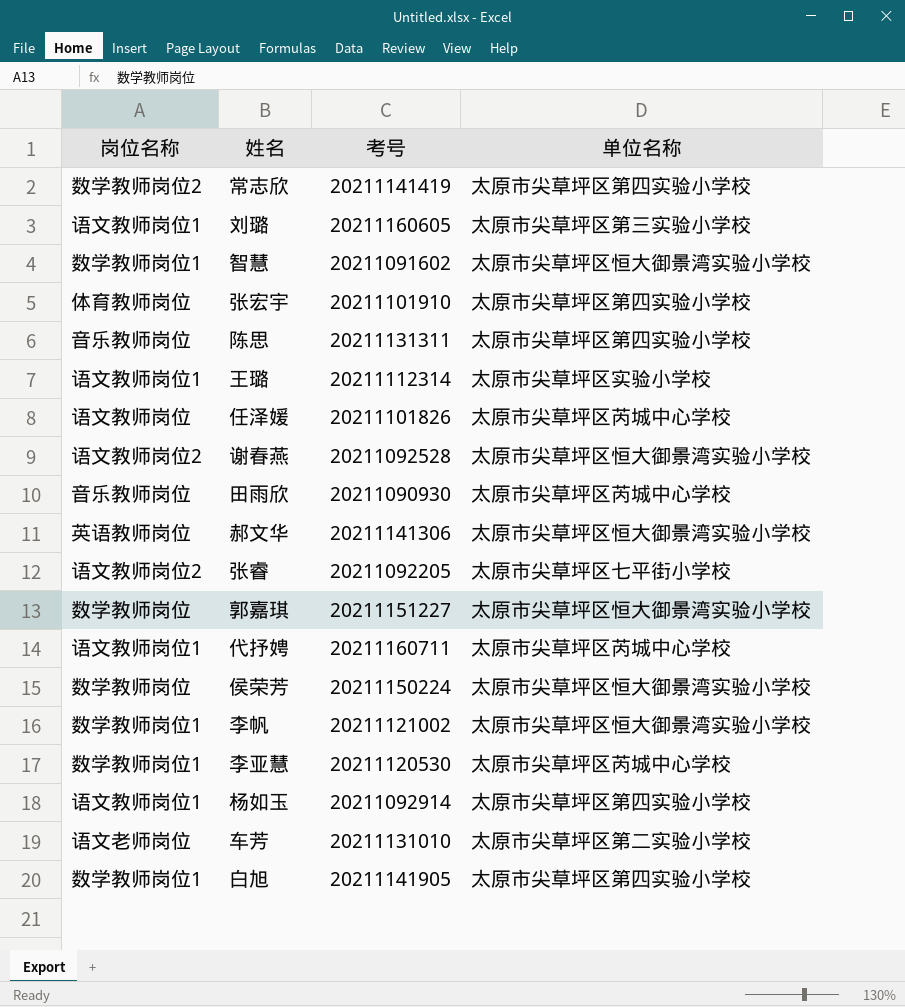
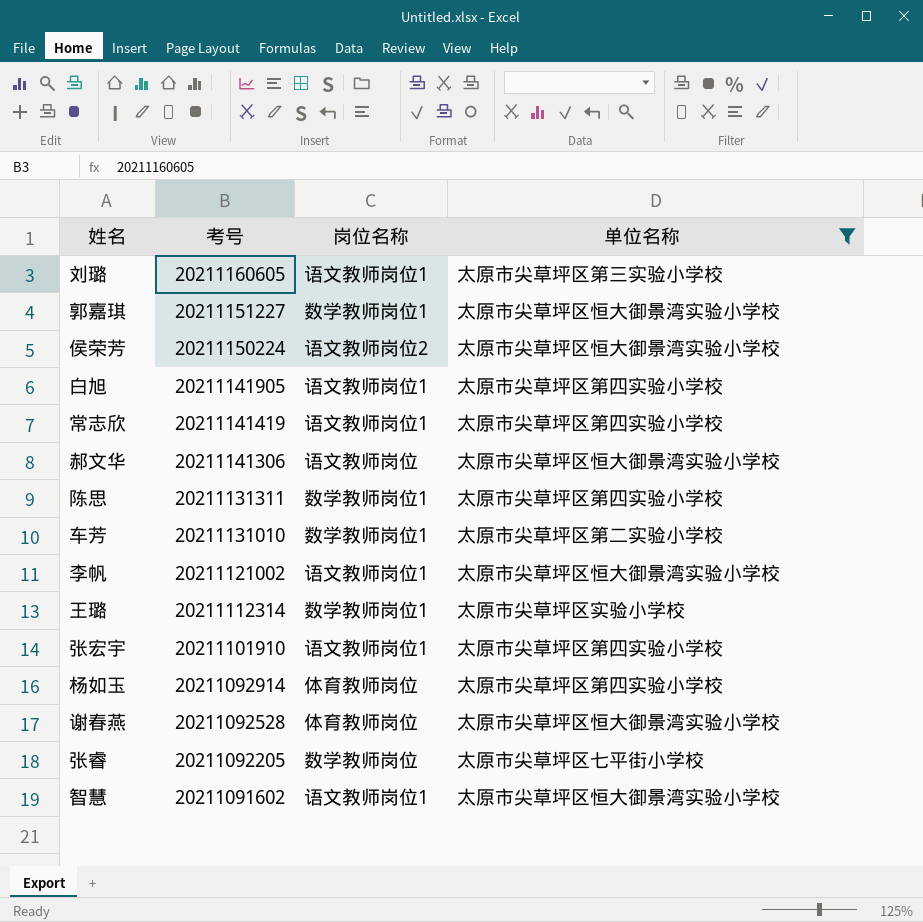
filter: none -> 单位名称 != 太原市尖草坪区芮城中心学校
row order: none -> 考号 descending
column 岗位名称 | position: 1 -> 3
郭嘉琪 | 岗位名称: 数学教师岗位 -> 数学教师岗位1
侯荣芳 | 岗位名称: 数学教师岗位 -> 语文教师岗位2
白旭 | 岗位名称: 数学教师岗位1 -> 语文教师岗位1
常志欣 | 岗位名称: 数学教师岗位2 -> 语文教师岗位1
郝文华 | 岗位名称: 英语教师岗位 -> 语文教师岗位
陈思 | 岗位名称: 音乐教师岗位 -> 数学教师岗位1
车芳 | 岗位名称: 语文老师岗位 -> 数学教师岗位1
李帆 | 岗位名称: 数学教师岗位1 -> 语文教师岗位1
王璐 | 岗位名称: 语文教师岗位1 -> 数学教师岗位1
张宏宇 | 岗位名称: 体育教师岗位 -> 语文教师岗位1
杨如玉 | 岗位名称: 语文教师岗位1 -> 体育教师岗位
谢春燕 | 岗位名称: 语文教师岗位2 -> 体育教师岗位
张睿 | 岗位名称: 语文教师岗位2 -> 数学教师岗位
智慧 | 岗位名称: 数学教师岗位1 -> 语文教师岗位1

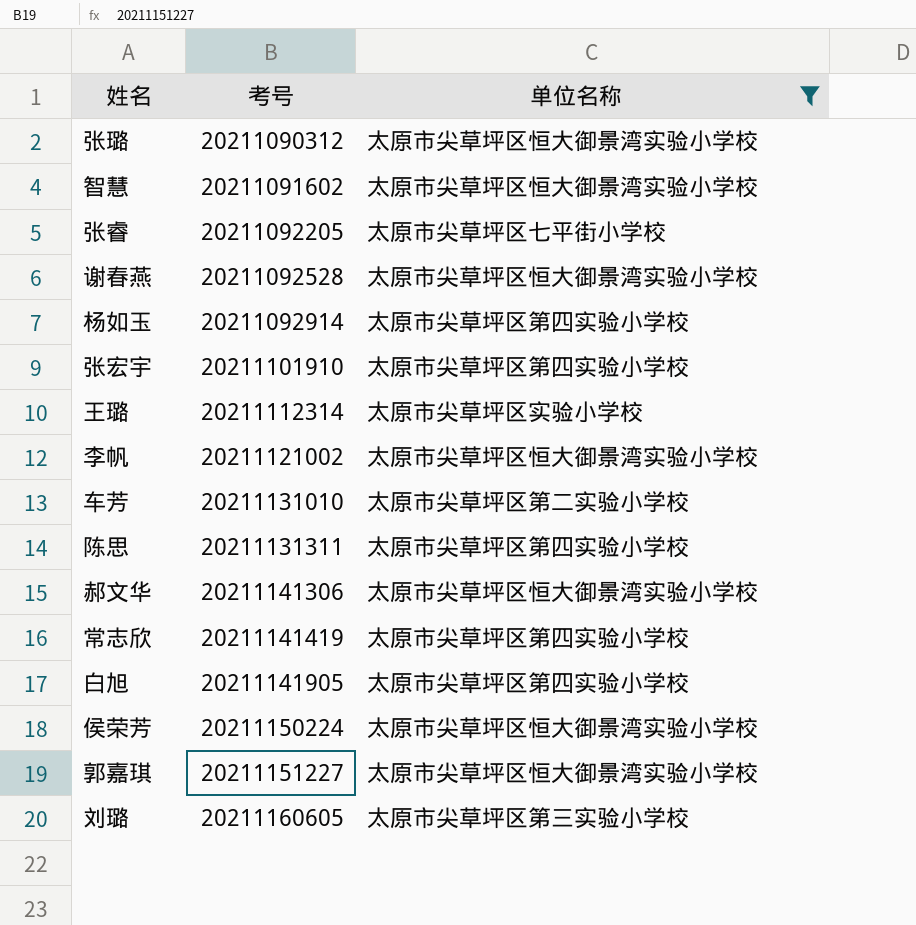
row order: 考号 descending -> 考号 ascending
column 岗位名称 | position: 3 -> none
row 张璐: none -> 20211090312 | 太原市尖草坪区恒大御景湾实验小学校

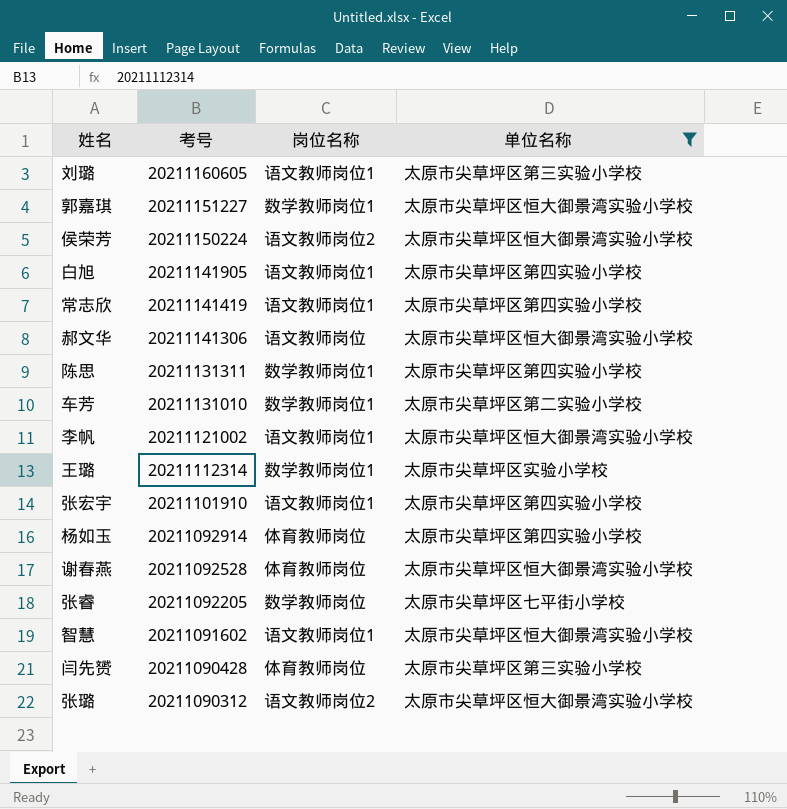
row order: 考号 ascending -> 考号 descending
column 岗位名称 | position: none -> 3
row 闫先赟: none -> 20211090428 | 体育教师岗位 | 太原市尖草坪区第三实验小学校

